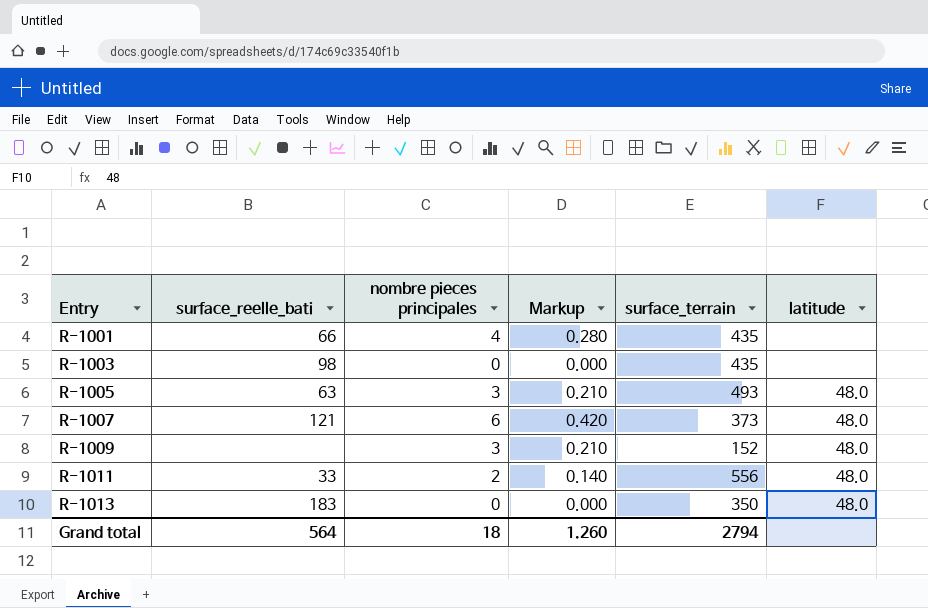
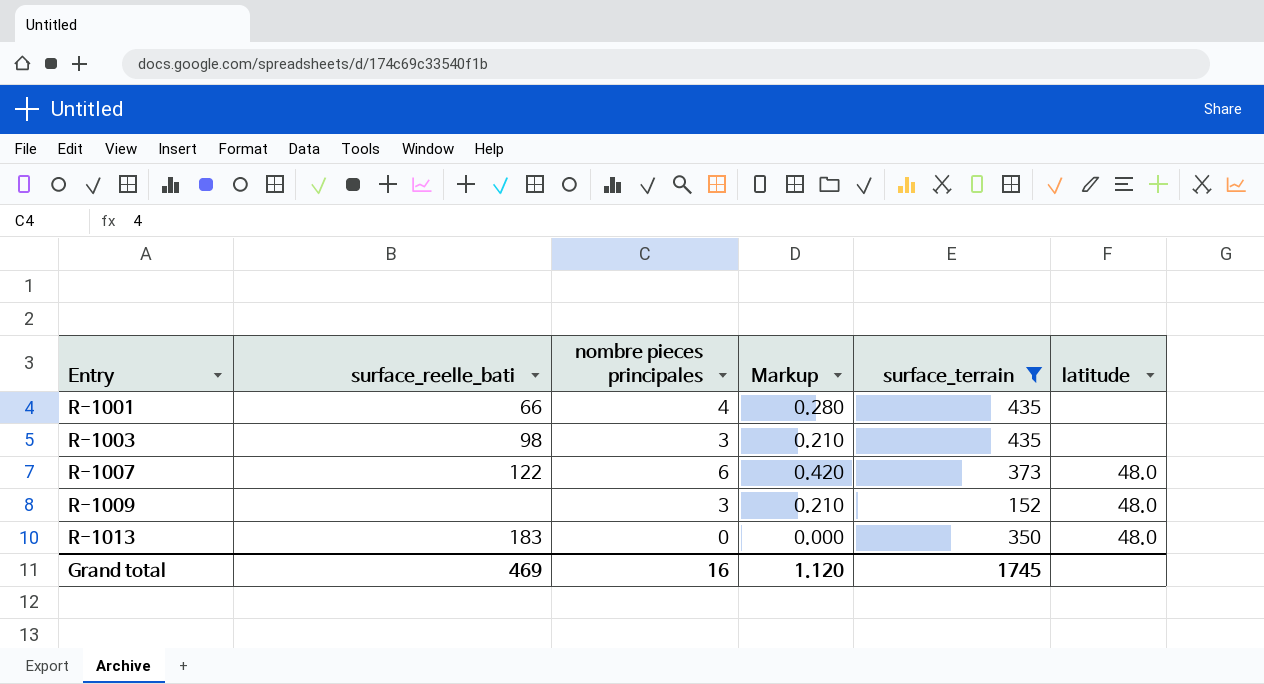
filter: none -> surface_terrain <= 435
R-1003 | nombre pieces principales: 0 -> 3
R-1003 | Markup: 0.000 -> 0.210
R-1007 | surface_reelle_bati: 121 -> 122
Grand total | surface_reelle_bati: 564 -> 469
Grand total | nombre pieces principales: 18 -> 16
Grand total | Markup: 1.260 -> 1.120
Grand total | surface_terrain: 2794 -> 1745

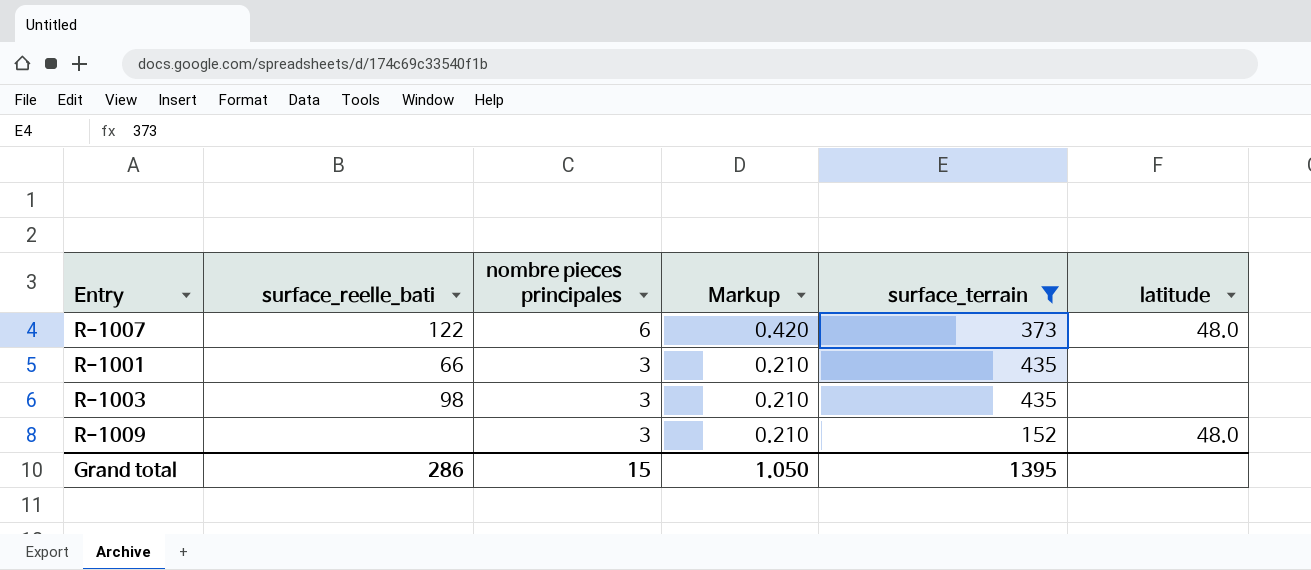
row order: Entry ascending -> nombre pieces principales descending
row R-1013: 183 | 0 | 0.000 | 350 | 48.0 -> none
R-1001 | nombre pieces principales: 4 -> 3
R-1001 | Markup: 0.280 -> 0.210
Grand total | surface_reelle_bati: 469 -> 286
Grand total | nombre pieces principales: 16 -> 15
Grand total | Markup: 1.120 -> 1.050
Grand total | surface_terrain: 1745 -> 1395

